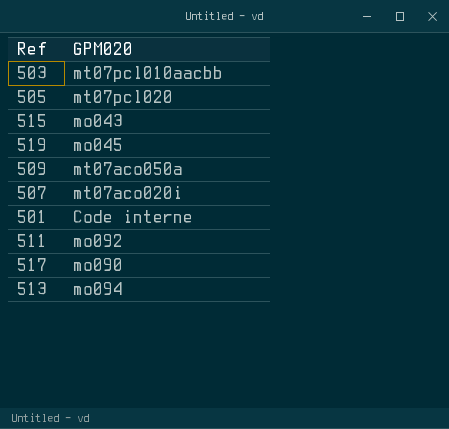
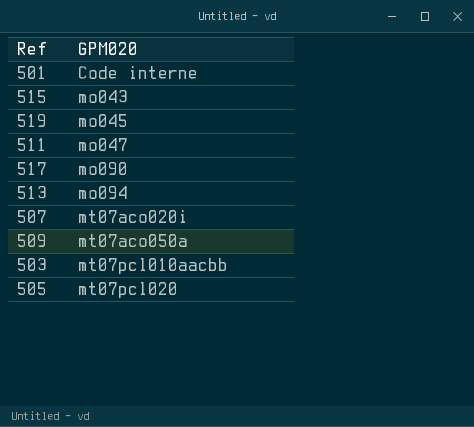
row order: none -> GPM020 ascending
511 | GPM020: mo092 -> mo047

